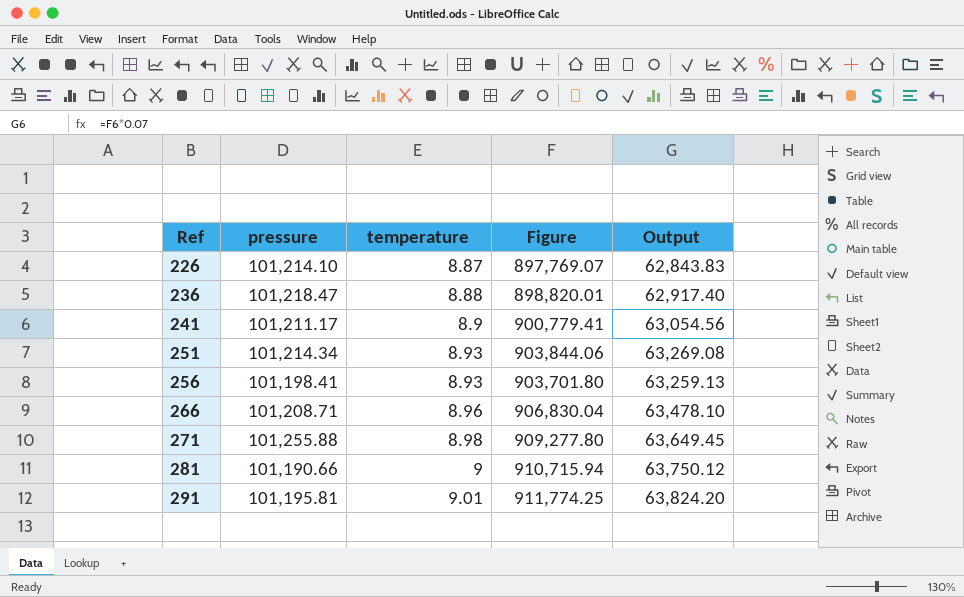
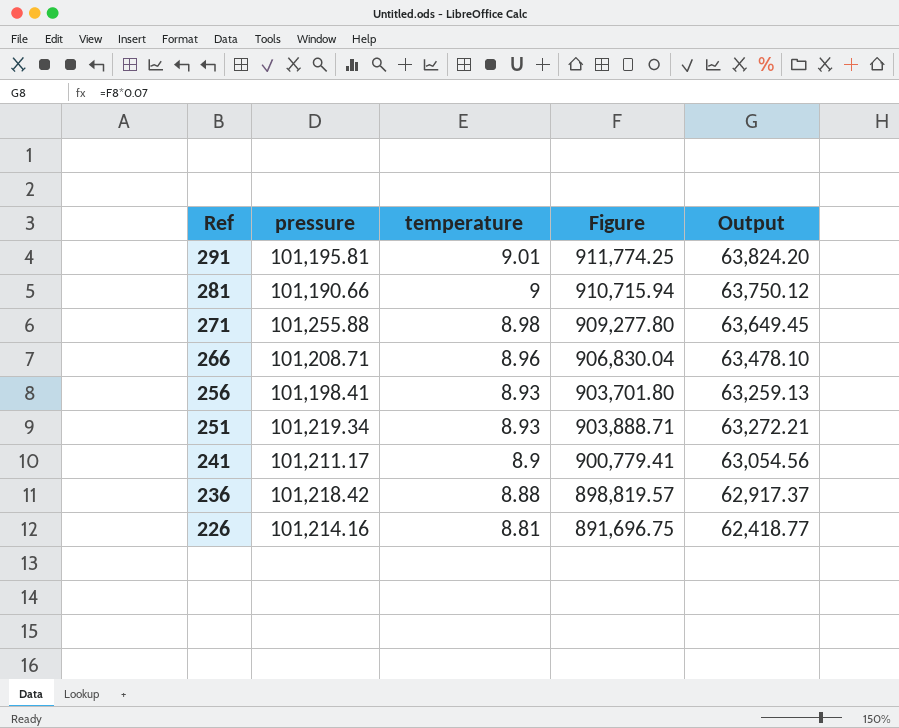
row order: Ref ascending -> Ref descending
251 | pressure: 101,214.34 -> 101,219.34
251 | Figure: 903,844.06 -> 903,888.71
251 | Output: 63,269.08 -> 63,272.21
236 | pressure: 101,218.47 -> 101,218.42
236 | Figure: 898,820.01 -> 898,819.57
236 | Output: 62,917.40 -> 62,917.37
226 | pressure: 101,214.10 -> 101,214.16
226 | temperature: 8.87 -> 8.81
226 | Figure: 897,769.07 -> 891,696.75
226 | Output: 62,843.83 -> 62,418.77

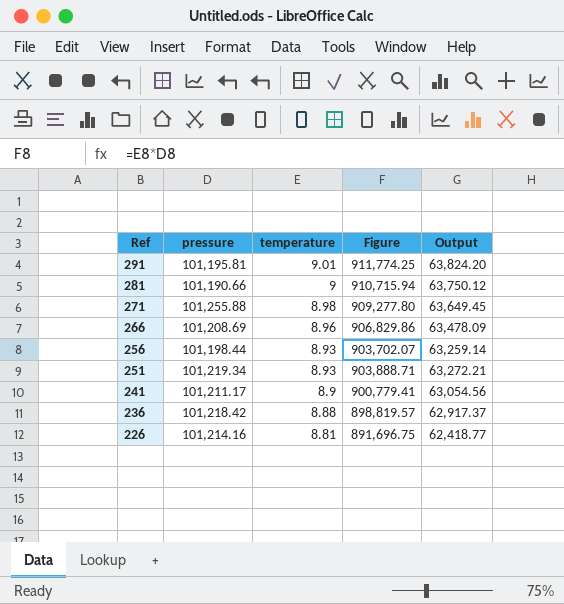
266 | pressure: 101,208.71 -> 101,208.69
266 | Figure: 906,830.04 -> 906,829.86
266 | Output: 63,478.10 -> 63,478.09
256 | pressure: 101,198.41 -> 101,198.44
256 | Figure: 903,701.80 -> 903,702.07
256 | Output: 63,259.13 -> 63,259.14

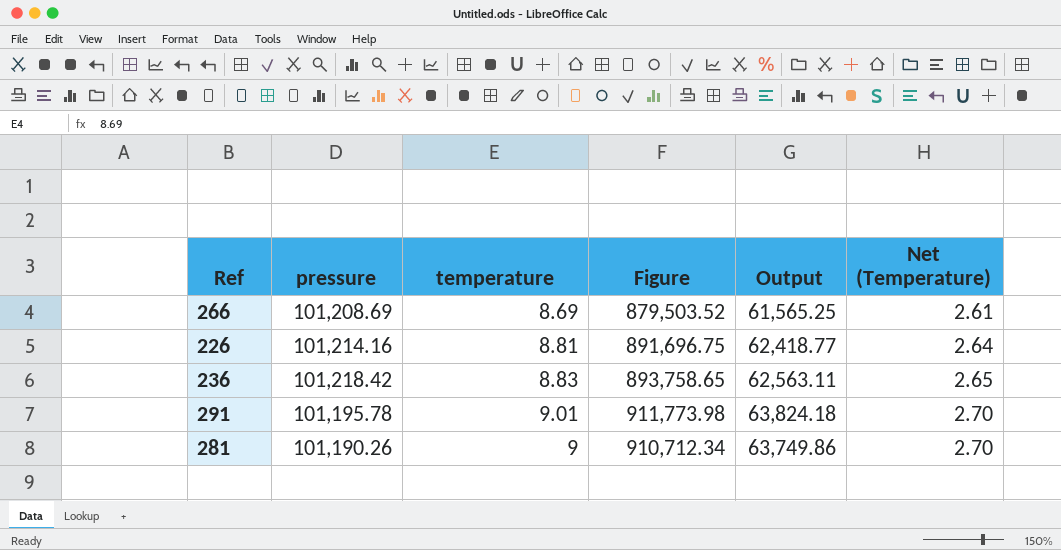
row order: Ref descending -> Net (Temperature) ascending
column Net (Temperature) | formula: none -> [temperature] * 0.3
row 271: 101,255.88 | 8.98 | 909,277.80 | 63,649.45 -> none
row 256: 101,198.44 | 8.93 | 903,702.07 | 63,259.14 -> none
row 251: 101,219.34 | 8.93 | 903,888.71 | 63,272.21 -> none
row 241: 101,211.17 | 8.9 | 900,779.41 | 63,054.56 -> none
266 | temperature: 8.96 -> 8.69
266 | Figure: 906,829.86 -> 879,503.52
266 | Output: 63,478.09 -> 61,565.25
236 | temperature: 8.88 -> 8.83
236 | Figure: 898,819.57 -> 893,758.65
236 | Output: 62,917.37 -> 62,563.11
291 | pressure: 101,195.81 -> 101,195.78
291 | Figure: 911,774.25 -> 911,773.98
291 | Output: 63,824.20 -> 63,824.18
281 | pressure: 101,190.66 -> 101,190.26
281 | Figure: 910,715.94 -> 910,712.34
281 | Output: 63,750.12 -> 63,749.86

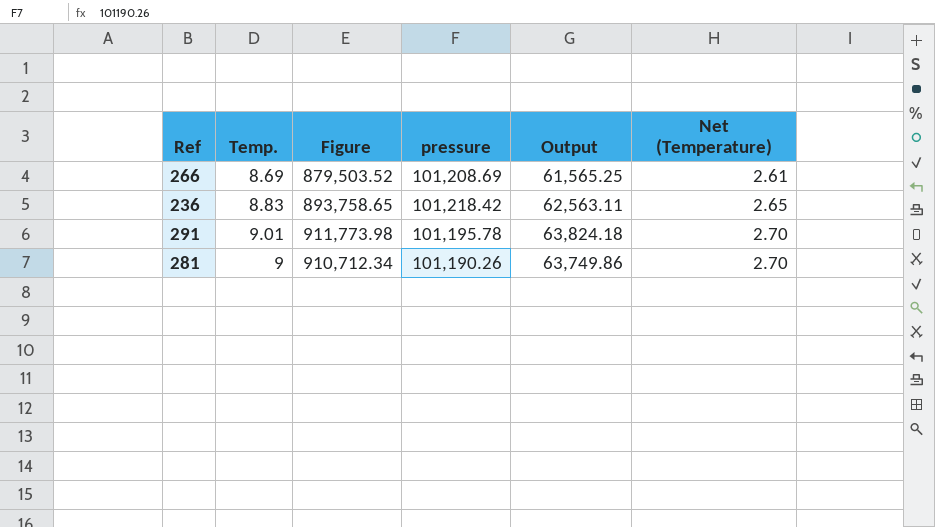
column name: temperature -> Temp.
column pressure | position: 2 -> 4
row 226: 101,214.16 | 8.81 | 891,696.75 | 62,418.77 | 2.64 -> none

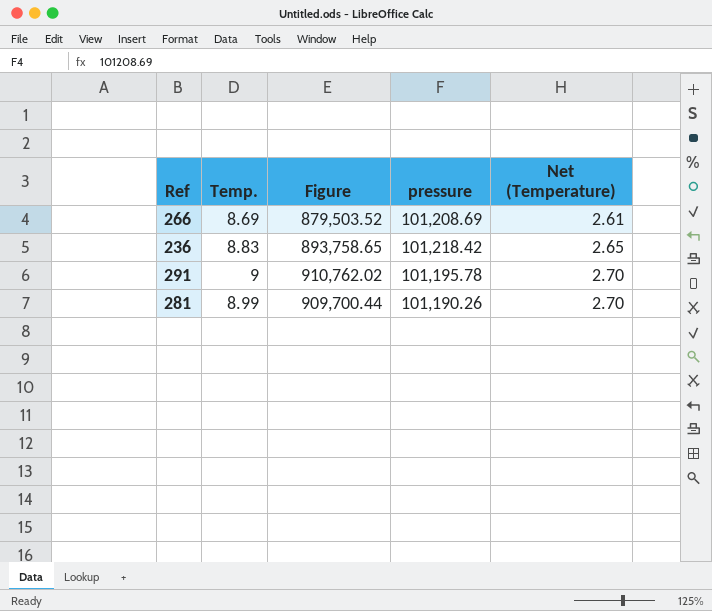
column Output | formula: [Figure] * 0.07 -> none
291 | Temp.: 9.01 -> 9
291 | Figure: 911,773.98 -> 910,762.02
281 | Temp.: 9 -> 8.99
281 | Figure: 910,712.34 -> 909,700.44

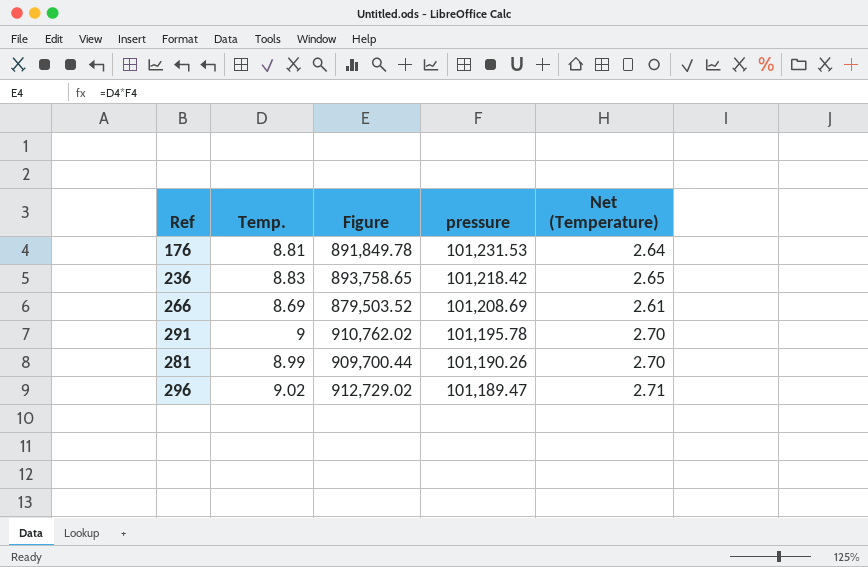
row order: Net (Temperature) ascending -> pressure descending
row 176: none -> 8.81 | 891,849.78 | 101,231.53 | 2.64
row 296: none -> 9.02 | 912,729.02 | 101,189.47 | 2.71

